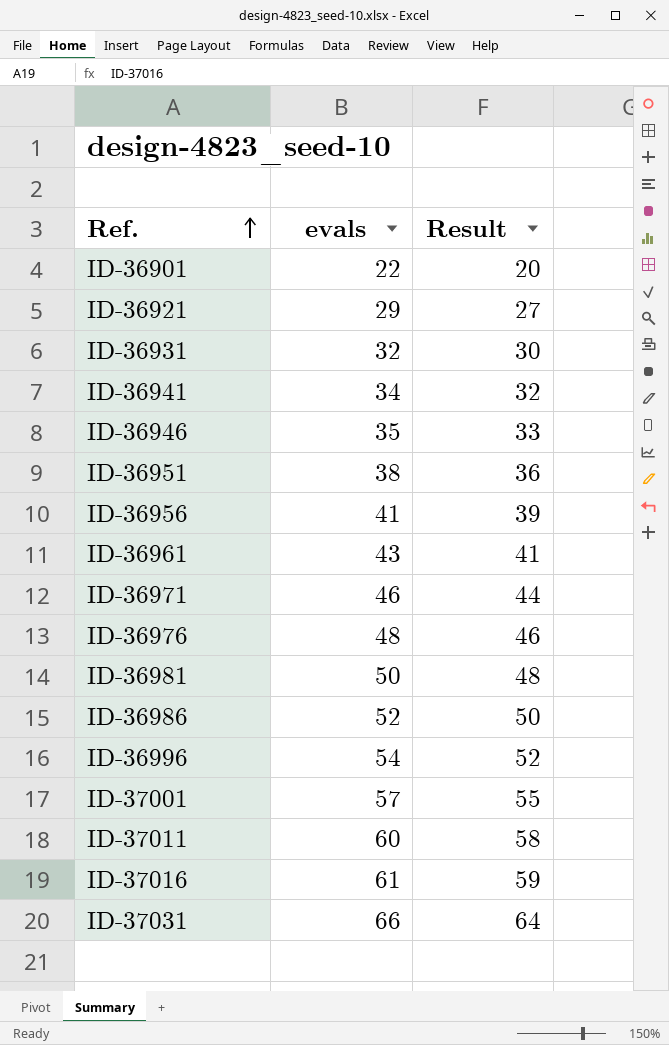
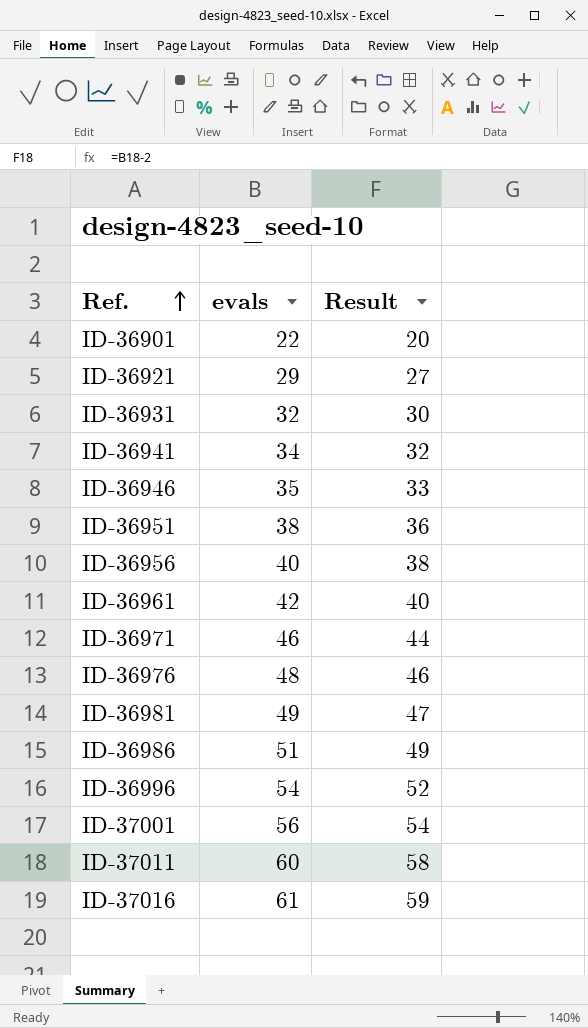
row ID-37031: 66 | 64 -> none
ID-36956 | evals: 41 -> 40
ID-36956 | Result: 39 -> 38
ID-36961 | evals: 43 -> 42
ID-36961 | Result: 41 -> 40
ID-36981 | evals: 50 -> 49
ID-36981 | Result: 48 -> 47
ID-36986 | evals: 52 -> 51
ID-36986 | Result: 50 -> 49
ID-37001 | evals: 57 -> 56
ID-37001 | Result: 55 -> 54

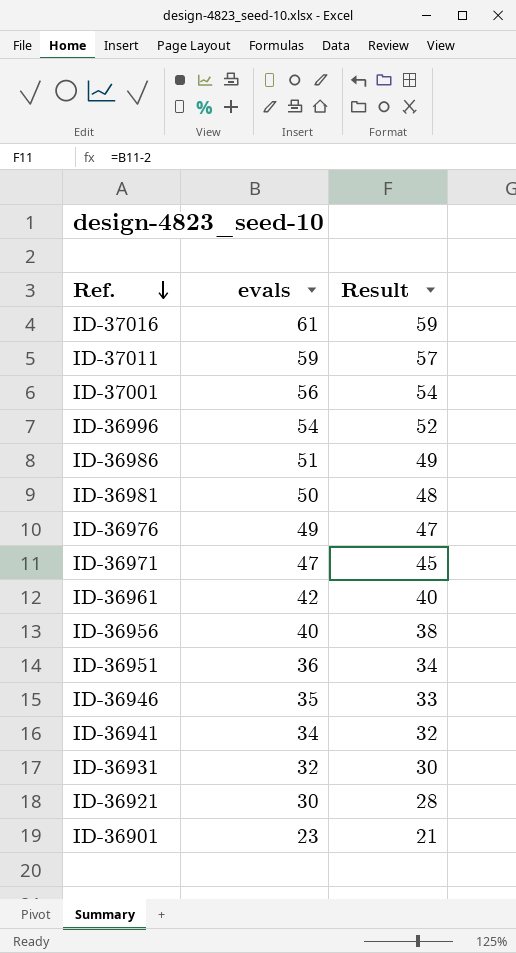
row order: Ref. ascending -> Ref. descending
ID-37011 | evals: 60 -> 59
ID-37011 | Result: 58 -> 57
ID-36981 | evals: 49 -> 50
ID-36981 | Result: 47 -> 48
ID-36976 | evals: 48 -> 49
ID-36976 | Result: 46 -> 47
ID-36971 | evals: 46 -> 47
ID-36971 | Result: 44 -> 45
ID-36951 | evals: 38 -> 36
ID-36951 | Result: 36 -> 34
ID-36921 | evals: 29 -> 30
ID-36921 | Result: 27 -> 28
ID-36901 | evals: 22 -> 23
ID-36901 | Result: 20 -> 21

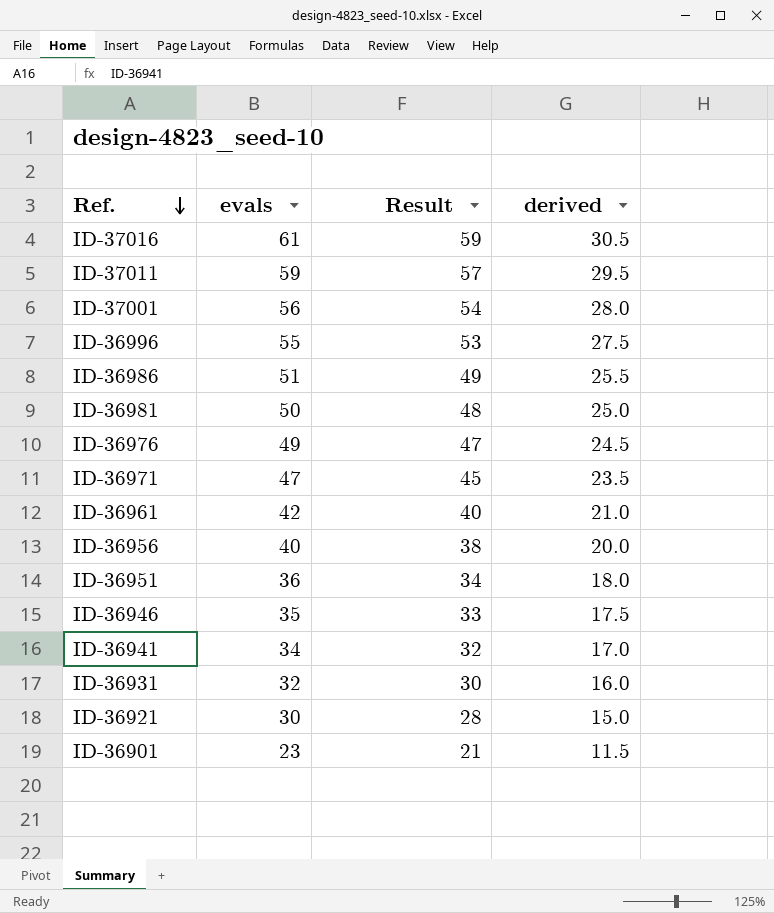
column derived | formula: none -> [evals] * 0.5
ID-36996 | evals: 54 -> 55
ID-36996 | Result: 52 -> 53

